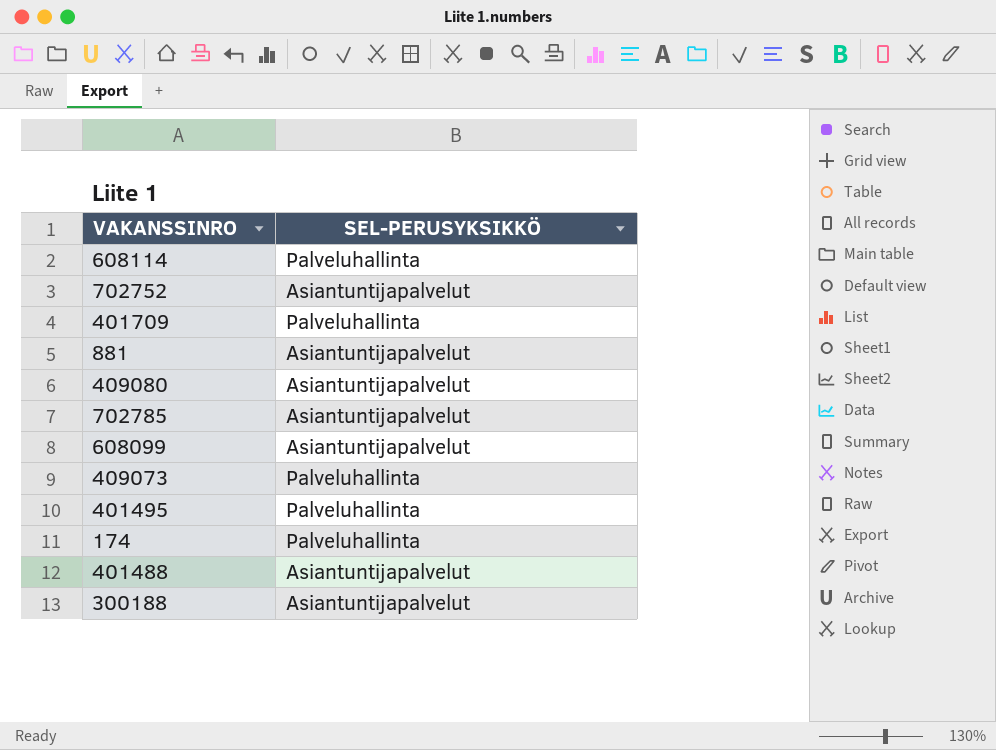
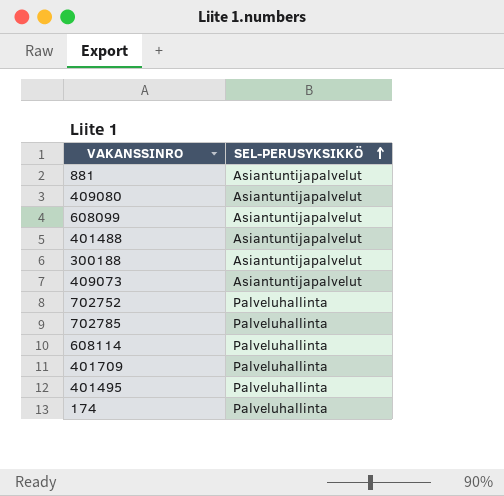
row order: none -> SEL-PERUSYKSIKKÖ ascending
409073 | SEL-PERUSYKSIKKÖ: Palveluhallinta -> Asiantuntijapalvelut
702752 | SEL-PERUSYKSIKKÖ: Asiantuntijapalvelut -> Palveluhallinta
702785 | SEL-PERUSYKSIKKÖ: Asiantuntijapalvelut -> Palveluhallinta

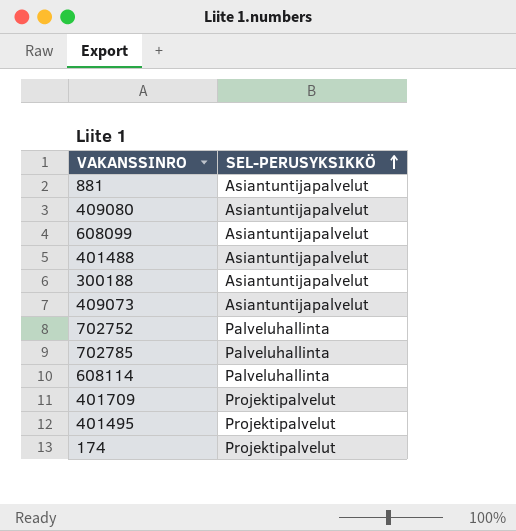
401709 | SEL-PERUSYKSIKKÖ: Palveluhallinta -> Projektipalvelut
401495 | SEL-PERUSYKSIKKÖ: Palveluhallinta -> Projektipalvelut
174 | SEL-PERUSYKSIKKÖ: Palveluhallinta -> Projektipalvelut

